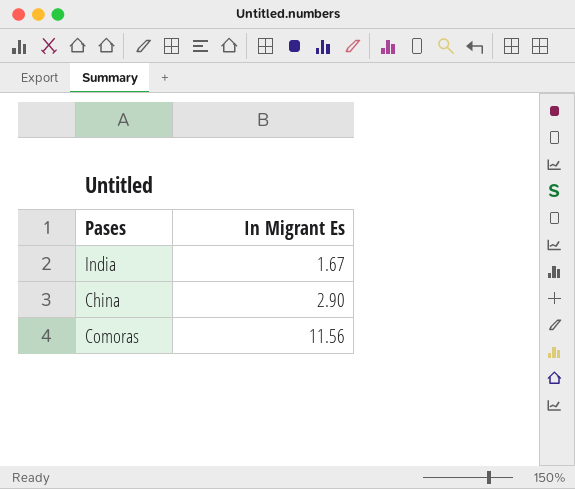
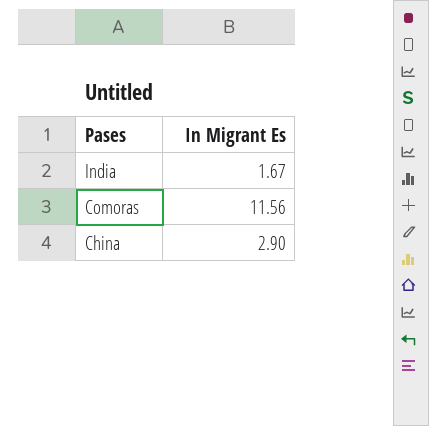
row order: In Migrant Es ascending -> Pases descending

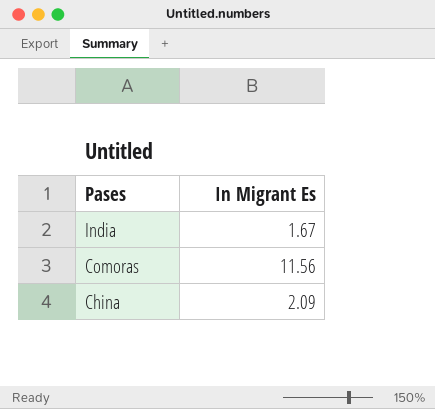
China | In Migrant Es: 2.90 -> 2.09

